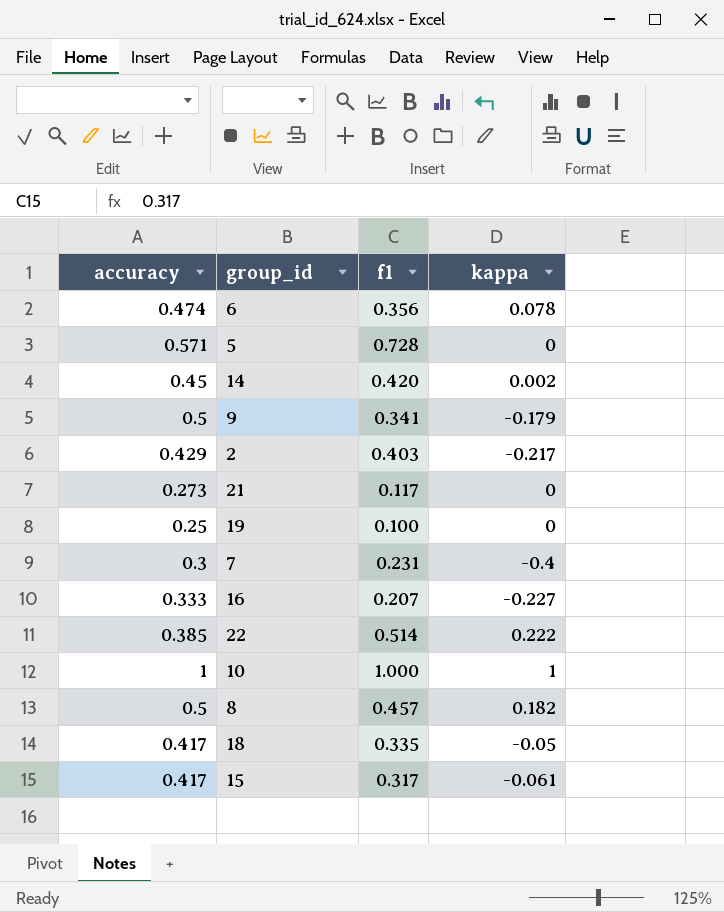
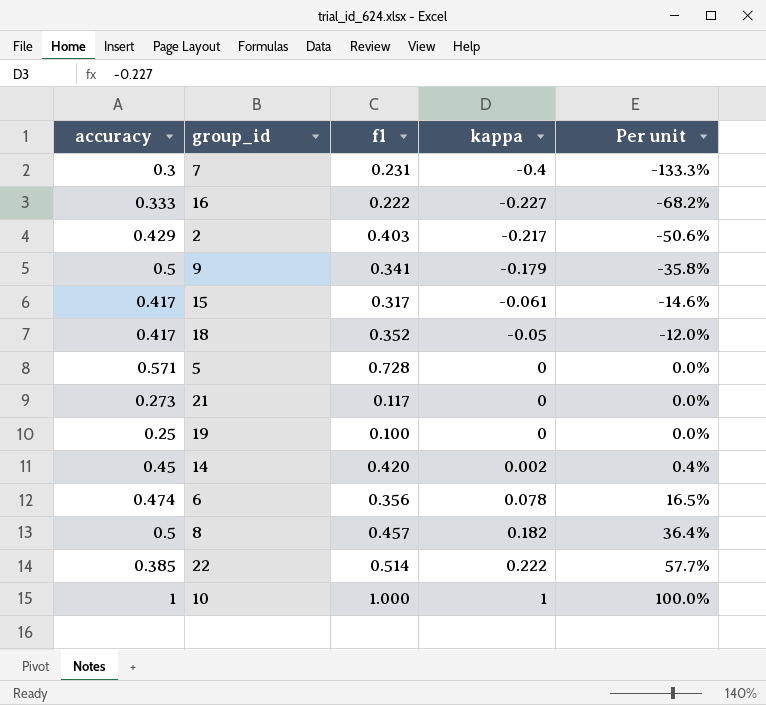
row order: none -> kappa ascending
column Per unit | formula: none -> [kappa] / [accuracy]
16 | f1: 0.207 -> 0.222
18 | f1: 0.335 -> 0.352

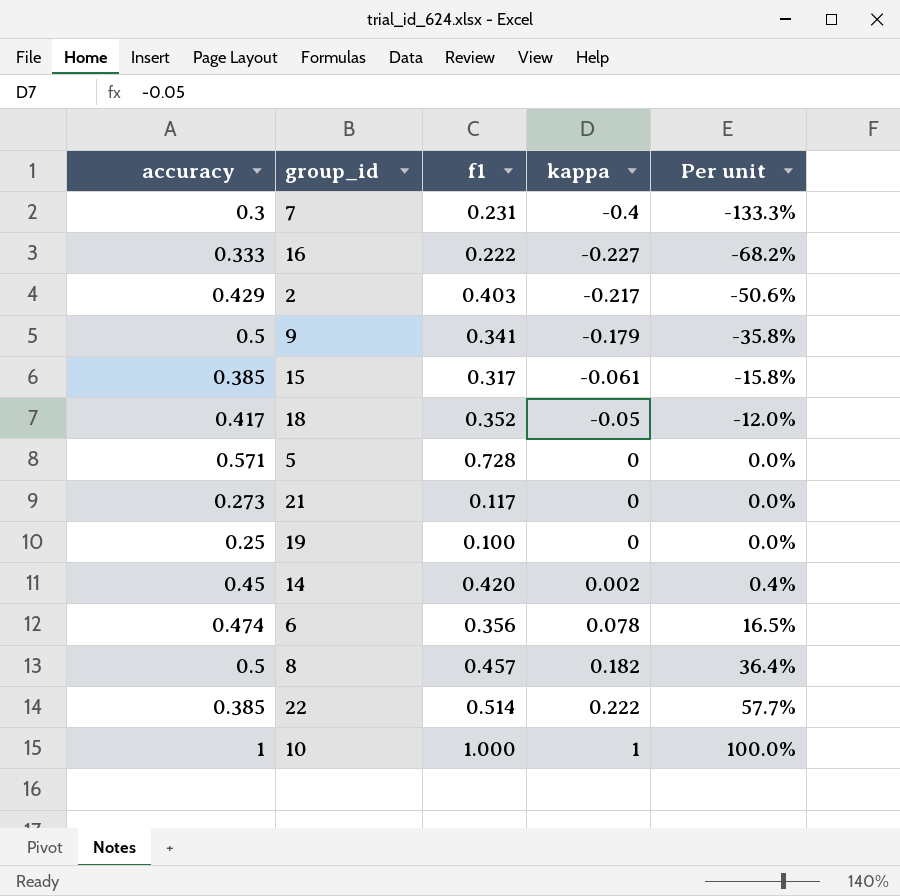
15 | accuracy: 0.417 -> 0.385
15 | Per unit: -14.6% -> -15.8%

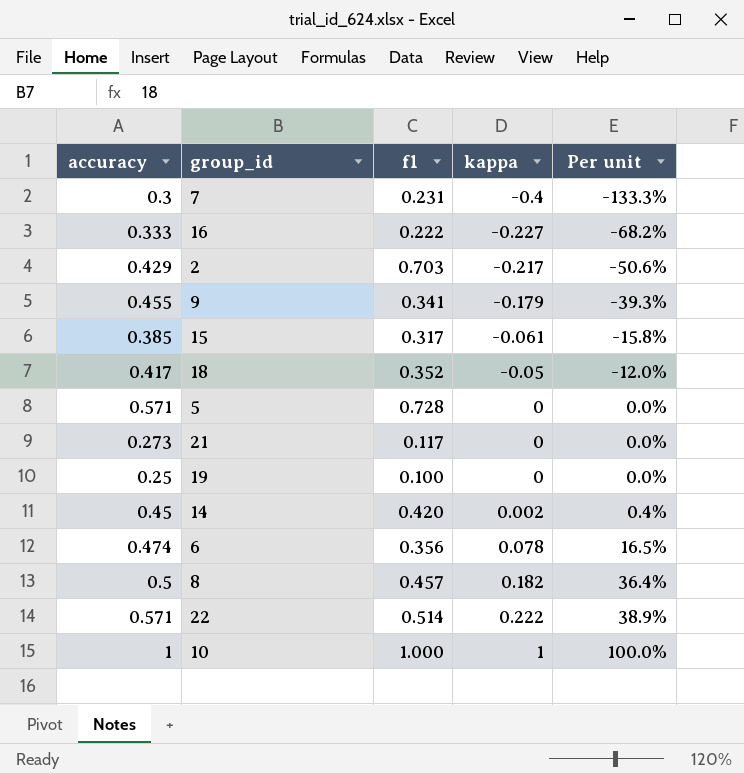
2 | f1: 0.403 -> 0.703
9 | accuracy: 0.5 -> 0.455
9 | Per unit: -35.8% -> -39.3%
22 | accuracy: 0.385 -> 0.571
22 | Per unit: 57.7% -> 38.9%

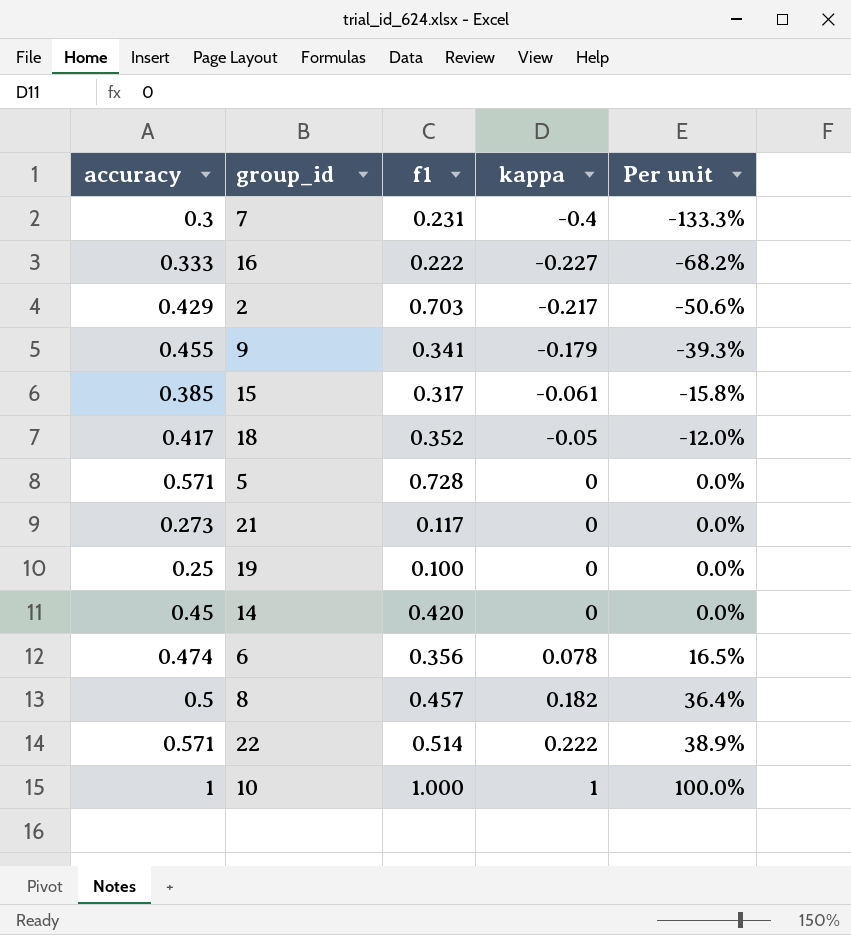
14 | kappa: 0.002 -> 0
14 | Per unit: 0.4% -> 0.0%

